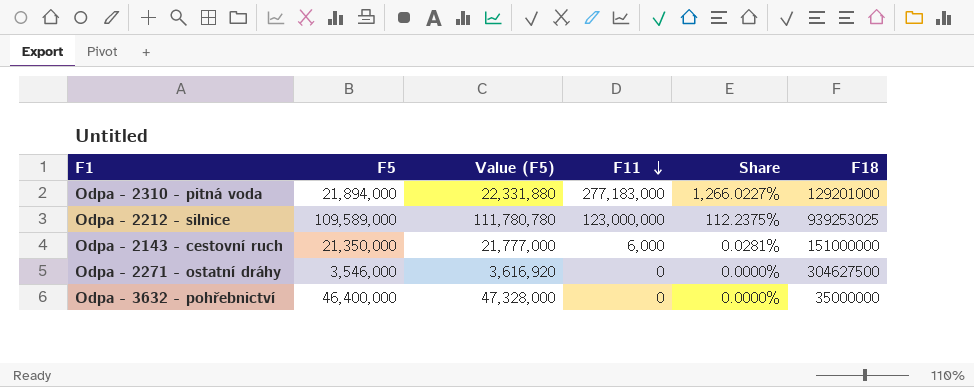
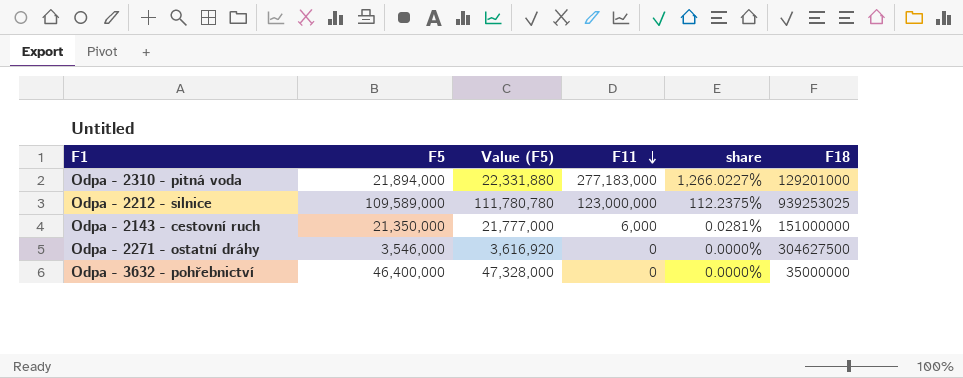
column name: Share -> share

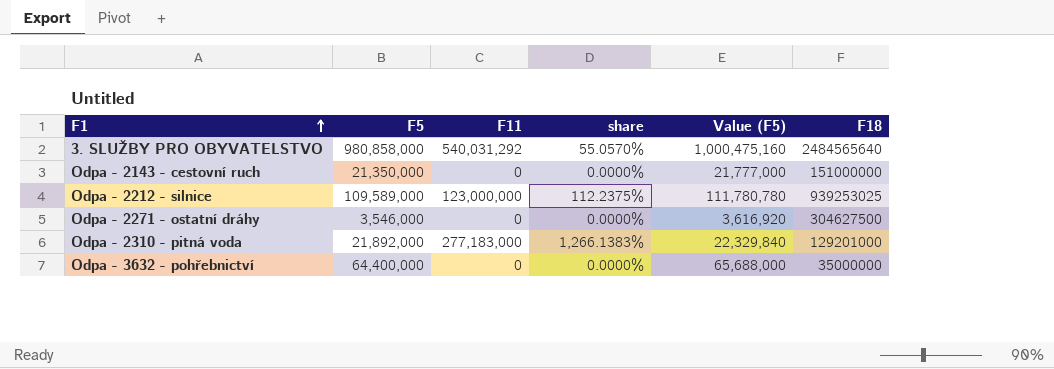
row order: F11 descending -> F1 ascending
column Value (F5) | position: 3 -> 5
row 3. SLUŽBY PRO OBYVATELSTVO: none -> 980,858,000 | 540,031,292 | 55.0570% | 1,000,475,160 | 2484565640
Odpa - 2143 - cestovní ruch | F11: 6,000 -> 0
Odpa - 2143 - cestovní ruch | share: 0.0281% -> 0.0000%
Odpa - 2310 - pitná voda | F5: 21,894,000 -> 21,892,000
Odpa - 2310 - pitná voda | share: 1,266.0227% -> 1,266.1383%
Odpa - 2310 - pitná voda | Value (F5): 22,331,880 -> 22,329,840
Odpa - 3632 - pohřebnictví | F5: 46,400,000 -> 64,400,000
Odpa - 3632 - pohřebnictví | Value (F5): 47,328,000 -> 65,688,000

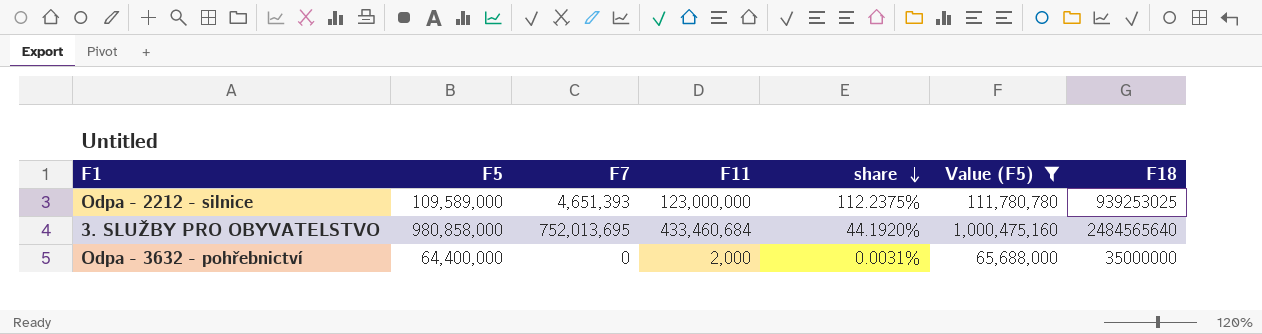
filter: none -> Value (F5) >= 65,688,000
row order: F1 ascending -> share descending
column F7 | position: none -> 3
3. SLUŽBY PRO OBYVATELSTVO | F11: 540,031,292 -> 433,460,684
3. SLUŽBY PRO OBYVATELSTVO | share: 55.0570% -> 44.1920%
Odpa - 3632 - pohřebnictví | F11: 0 -> 2,000
Odpa - 3632 - pohřebnictví | share: 0.0000% -> 0.0031%

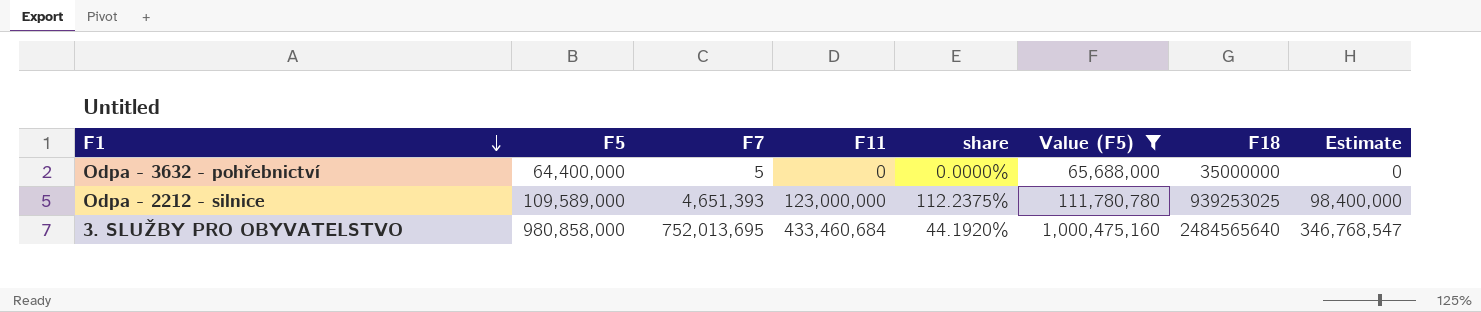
row order: share descending -> F1 descending
column Estimate | formula: none -> [F11] * 0.8
Odpa - 3632 - pohřebnictví | F7: 0 -> 5
Odpa - 3632 - pohřebnictví | F11: 2,000 -> 0
Odpa - 3632 - pohřebnictví | share: 0.0031% -> 0.0000%

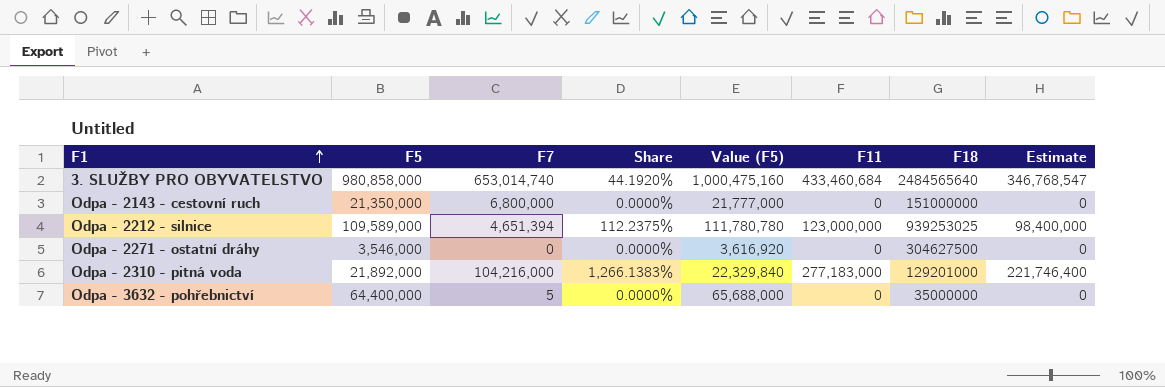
filter: Value (F5) >= 65,688,000 -> none
row order: F1 descending -> F1 ascending
column name: share -> Share
column F11 | position: 4 -> 6
3. SLUŽBY PRO OBYVATELSTVO | F7: 752,013,695 -> 653,014,740
Odpa - 2212 - silnice | F7: 4,651,393 -> 4,651,394

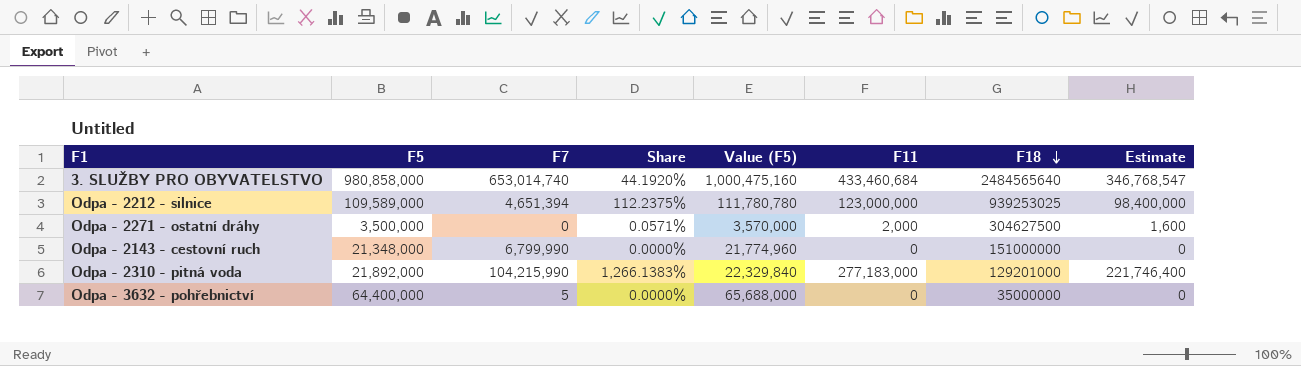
row order: F1 ascending -> F18 descending
Odpa - 2271 - ostatní dráhy | F5: 3,546,000 -> 3,500,000
Odpa - 2271 - ostatní dráhy | Share: 0.0000% -> 0.0571%
Odpa - 2271 - ostatní dráhy | Value (F5): 3,616,920 -> 3,570,000
Odpa - 2271 - ostatní dráhy | F11: 0 -> 2,000
Odpa - 2271 - ostatní dráhy | Estimate: 0 -> 1,600
Odpa - 2143 - cestovní ruch | F5: 21,350,000 -> 21,348,000
Odpa - 2143 - cestovní ruch | F7: 6,800,000 -> 6,799,990
Odpa - 2143 - cestovní ruch | Value (F5): 21,777,000 -> 21,774,960
Odpa - 2310 - pitná voda | F7: 104,216,000 -> 104,215,990

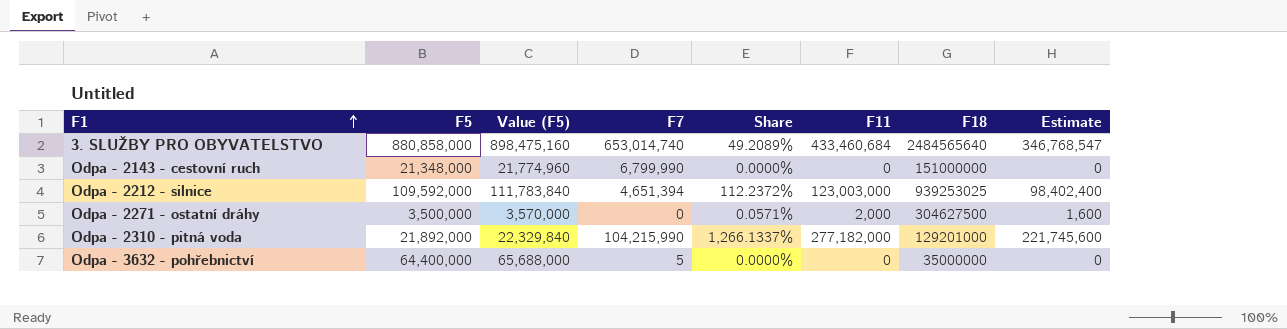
row order: F18 descending -> F1 ascending
column Value (F5) | position: 5 -> 3
3. SLUŽBY PRO OBYVATELSTVO | F5: 980,858,000 -> 880,858,000
3. SLUŽBY PRO OBYVATELSTVO | Value (F5): 1,000,475,160 -> 898,475,160
3. SLUŽBY PRO OBYVATELSTVO | Share: 44.1920% -> 49.2089%
Odpa - 2212 - silnice | F5: 109,589,000 -> 109,592,000
Odpa - 2212 - silnice | Value (F5): 111,780,780 -> 111,783,840
Odpa - 2212 - silnice | Share: 112.2375% -> 112.2372%
Odpa - 2212 - silnice | F11: 123,000,000 -> 123,003,000
Odpa - 2212 - silnice | Estimate: 98,400,000 -> 98,402,400
Odpa - 2310 - pitná voda | Share: 1,266.1383% -> 1,266.1337%
Odpa - 2310 - pitná voda | F11: 277,183,000 -> 277,182,000
Odpa - 2310 - pitná voda | Estimate: 221,746,400 -> 221,745,600

